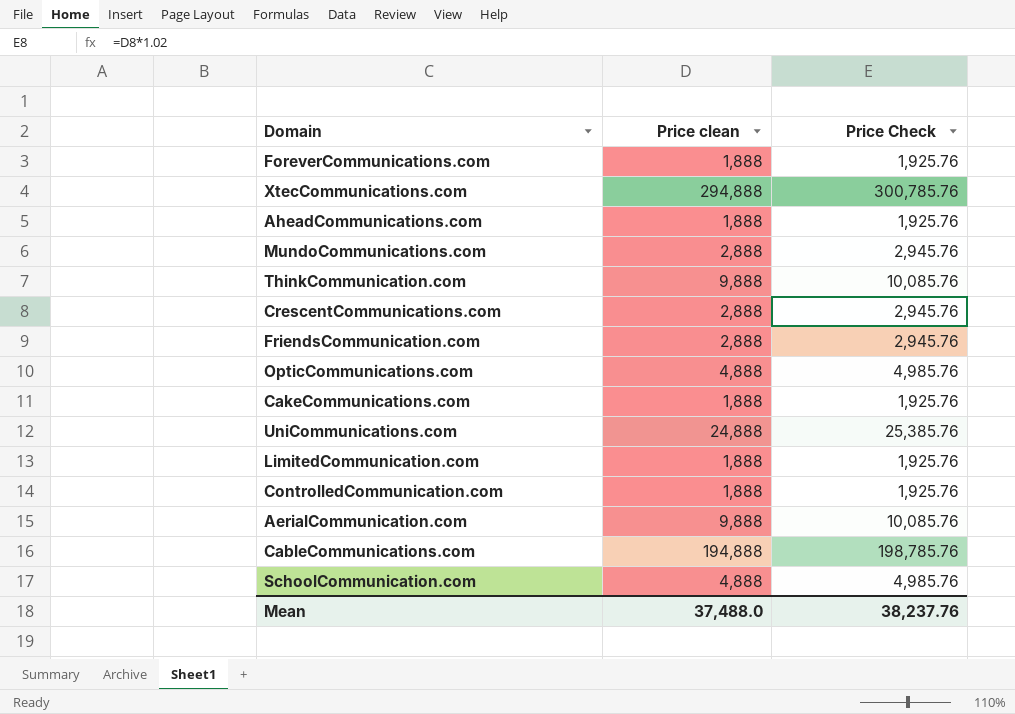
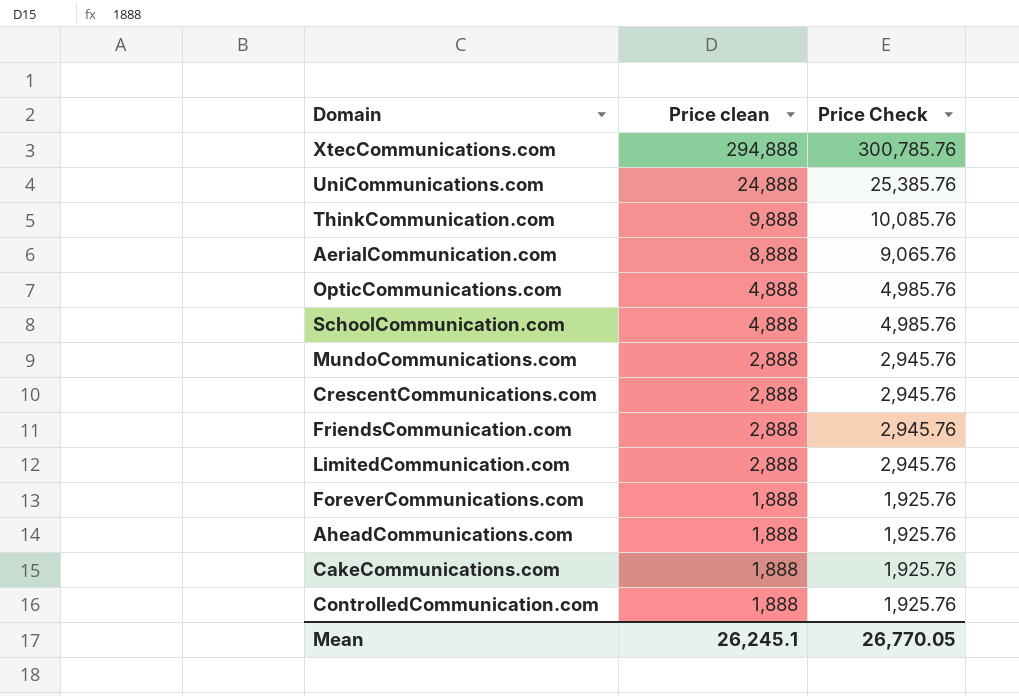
row order: none -> Price clean descending
row CableCommunications.com: 194,888 | 198,785.76 -> none
AerialCommunication.com | Price clean: 9,888 -> 8,888
AerialCommunication.com | Price Check: 10,085.76 -> 9,065.76
LimitedCommunication.com | Price clean: 1,888 -> 2,888
LimitedCommunication.com | Price Check: 1,925.76 -> 2,945.76
Mean | Price clean: 37,488.0 -> 26,245.1
Mean | Price Check: 38,237.76 -> 26,770.05

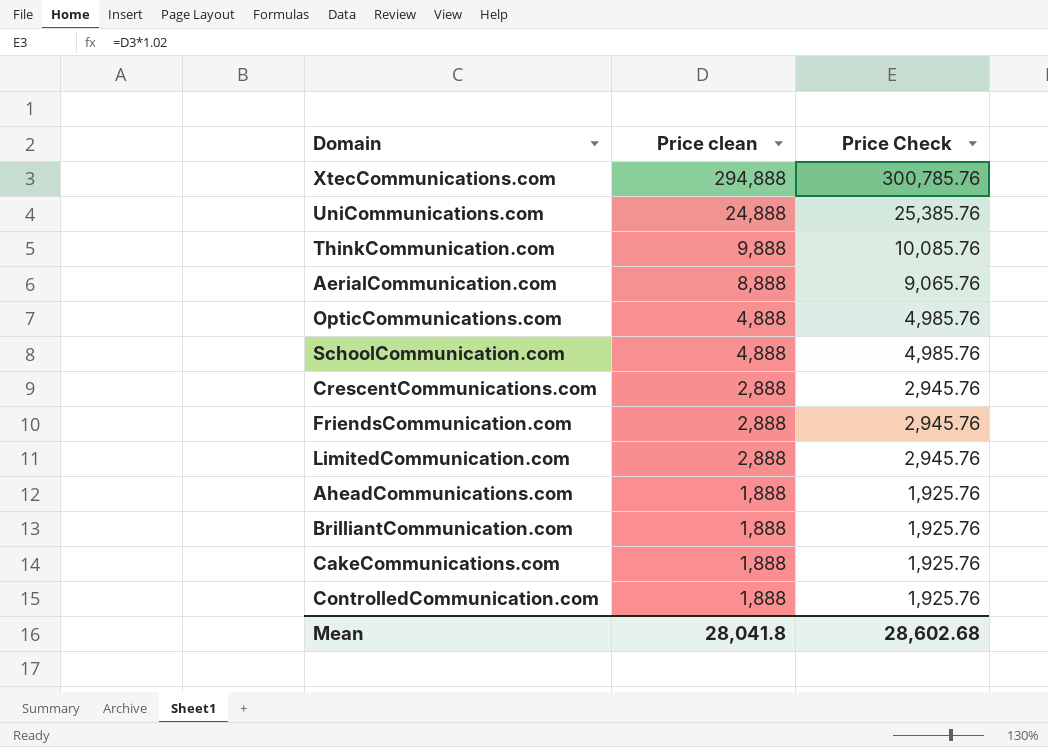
row MundoCommunications.com: 2,888 | 2,945.76 -> none
row ForeverCommunications.com: 1,888 | 1,925.76 -> none
row BrilliantCommunication.com: none -> 1,888 | 1,925.76
Mean | Price clean: 26,245.1 -> 28,041.8
Mean | Price Check: 26,770.05 -> 28,602.68

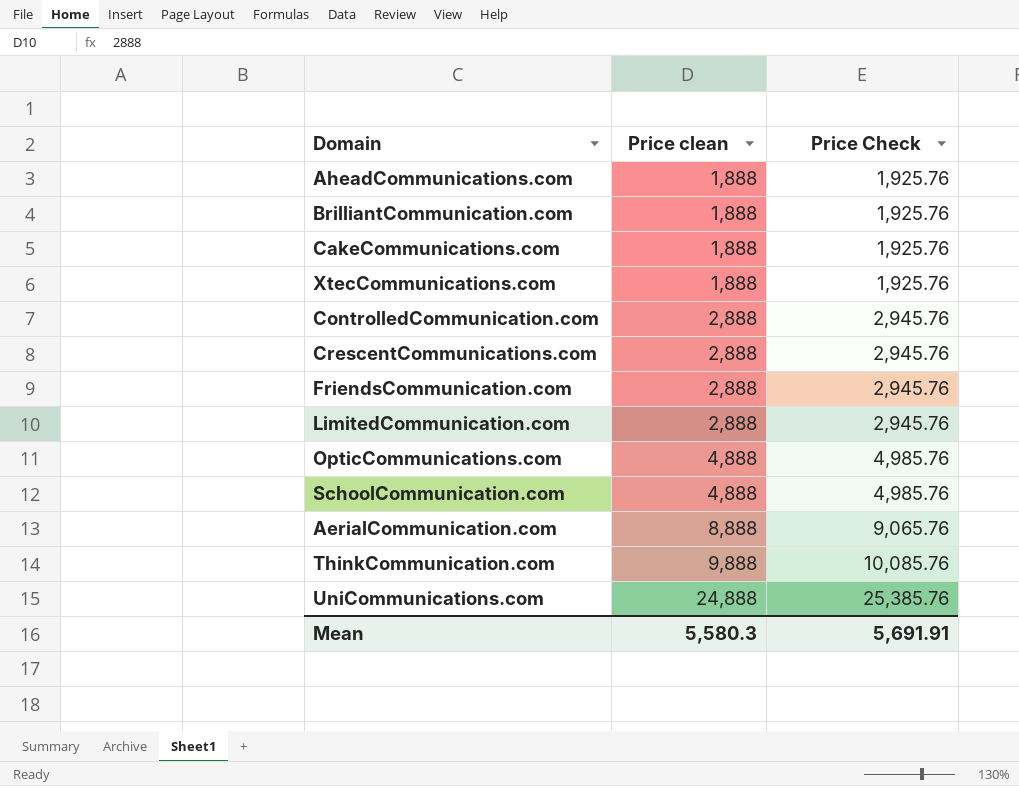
row order: Price clean descending -> Price clean ascending
XtecCommunications.com | Price clean: 294,888 -> 1,888
XtecCommunications.com | Price Check: 300,785.76 -> 1,925.76
ControlledCommunication.com | Price clean: 1,888 -> 2,888
ControlledCommunication.com | Price Check: 1,925.76 -> 2,945.76
Mean | Price clean: 28,041.8 -> 5,580.3
Mean | Price Check: 28,602.68 -> 5,691.91

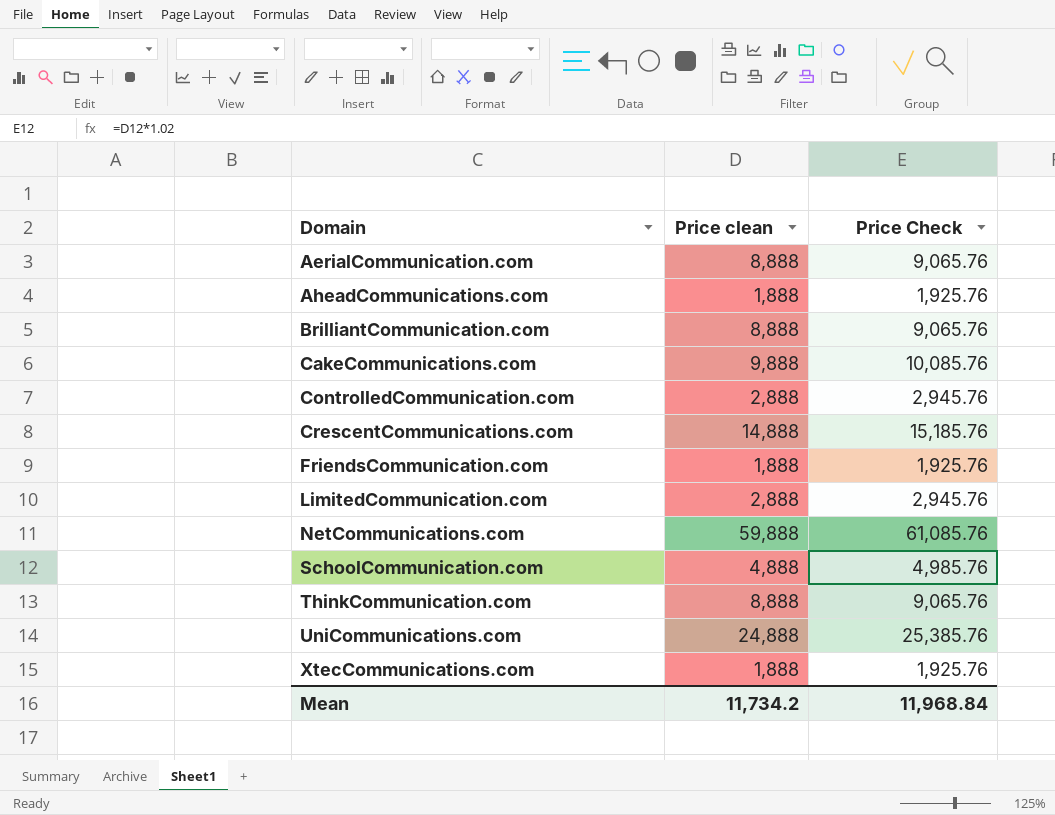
row order: Price clean ascending -> Domain ascending
row OpticCommunications.com: 4,888 | 4,985.76 -> none
BrilliantCommunication.com | Price clean: 1,888 -> 8,888
BrilliantCommunication.com | Price Check: 1,925.76 -> 9,065.76
CakeCommunications.com | Price clean: 1,888 -> 9,888
CakeCommunications.com | Price Check: 1,925.76 -> 10,085.76
CrescentCommunications.com | Price clean: 2,888 -> 14,888
CrescentCommunications.com | Price Check: 2,945.76 -> 15,185.76
FriendsCommunication.com | Price clean: 2,888 -> 1,888
FriendsCommunication.com | Price Check: 2,945.76 -> 1,925.76
row NetCommunications.com: none -> 59,888 | 61,085.76
ThinkCommunication.com | Price clean: 9,888 -> 8,888
ThinkCommunication.com | Price Check: 10,085.76 -> 9,065.76
Mean | Price clean: 5,580.3 -> 11,734.2
Mean | Price Check: 5,691.91 -> 11,968.84

